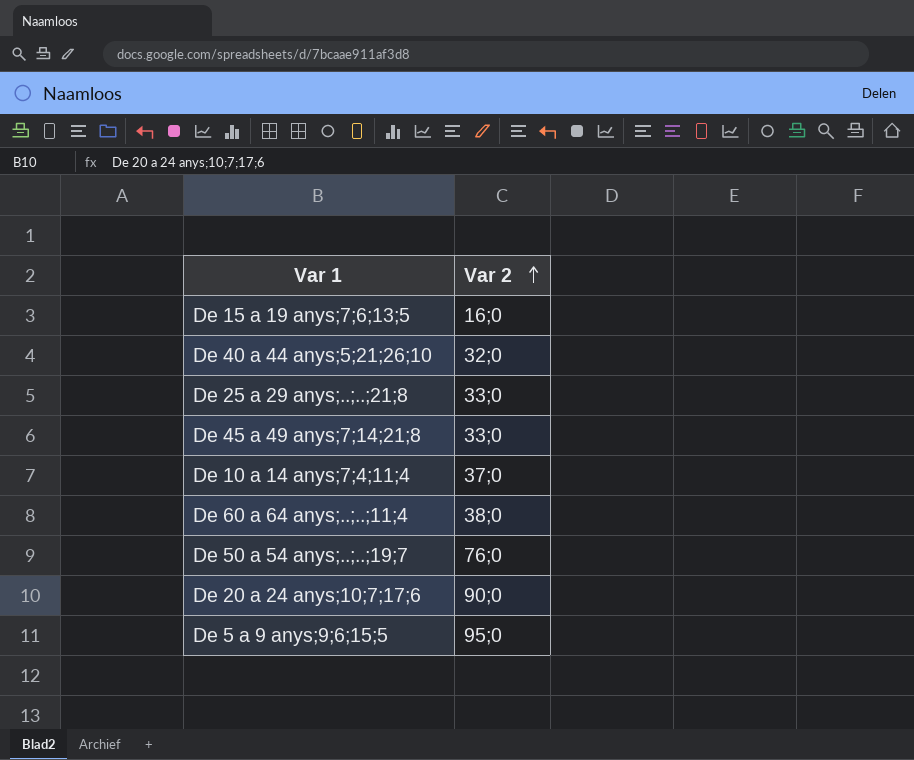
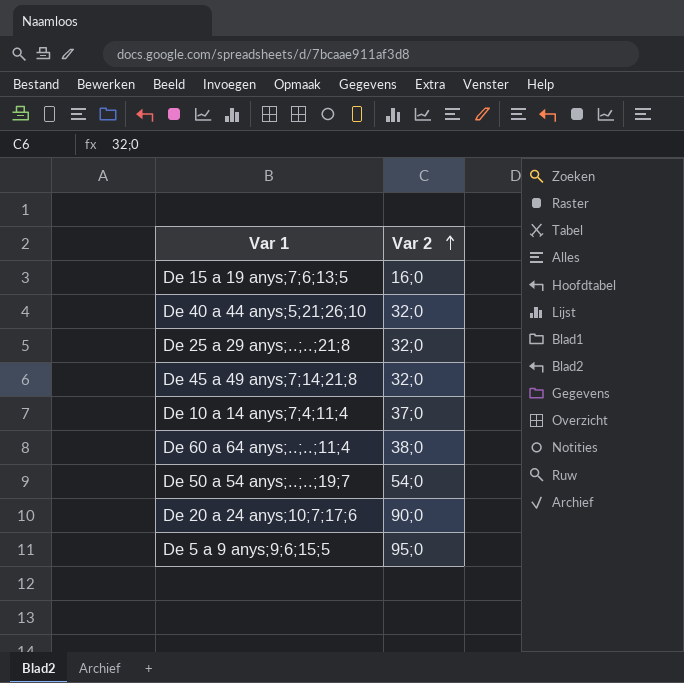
De 25 a 29 anys;..;..;21;8 | Var 2: 33;0 -> 32;0
De 45 a 49 anys;7;14;21;8 | Var 2: 33;0 -> 32;0
De 50 a 54 anys;..;..;19;7 | Var 2: 76;0 -> 54;0

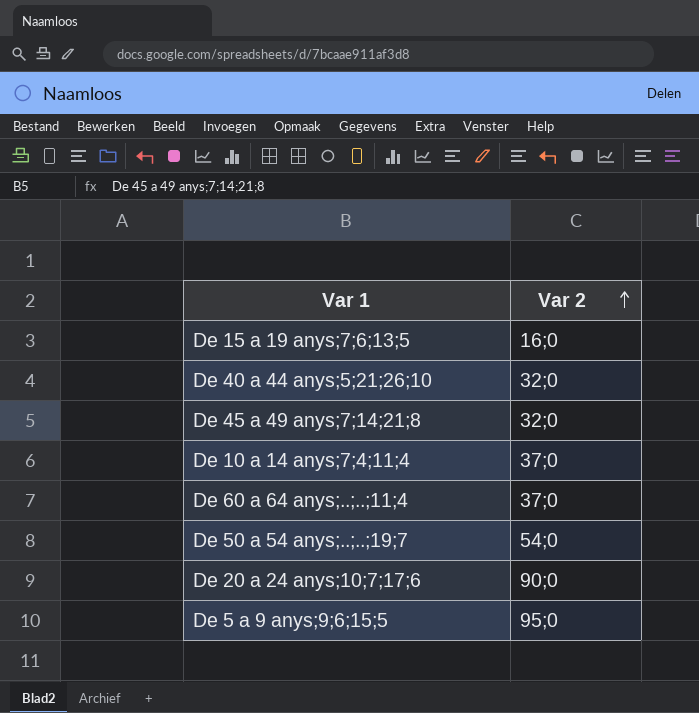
row De 25 a 29 anys;..;..;21;8: 32;0 -> none
De 60 a 64 anys;..;..;11;4 | Var 2: 38;0 -> 37;0

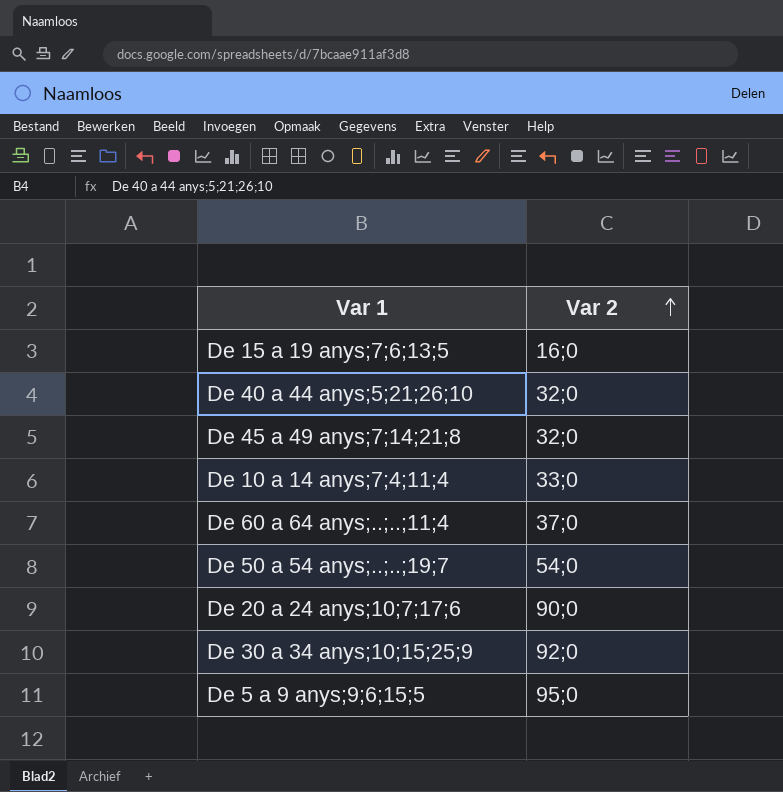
De 10 a 14 anys;7;4;11;4 | Var 2: 37;0 -> 33;0
row De 30 a 34 anys;10;15;25;9: none -> 92;0

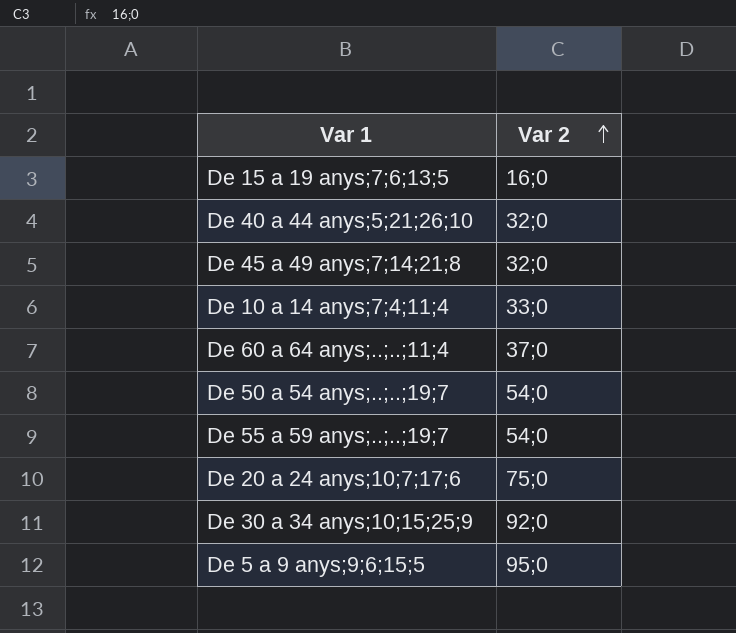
row De 55 a 59 anys;..;..;19;7: none -> 54;0
De 20 a 24 anys;10;7;17;6 | Var 2: 90;0 -> 75;0

